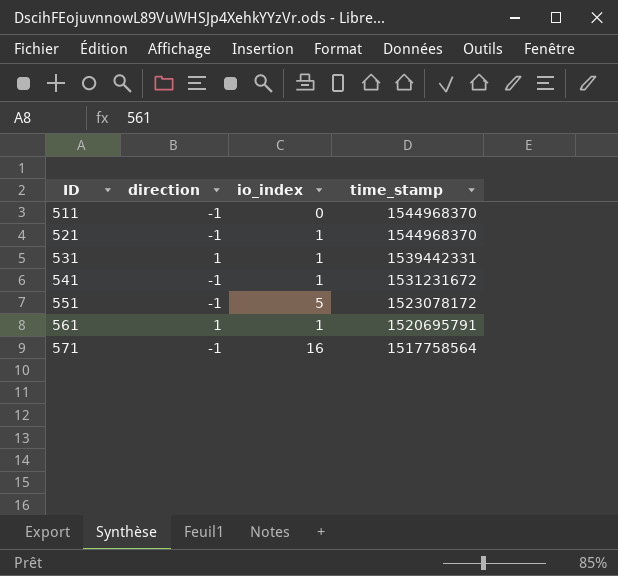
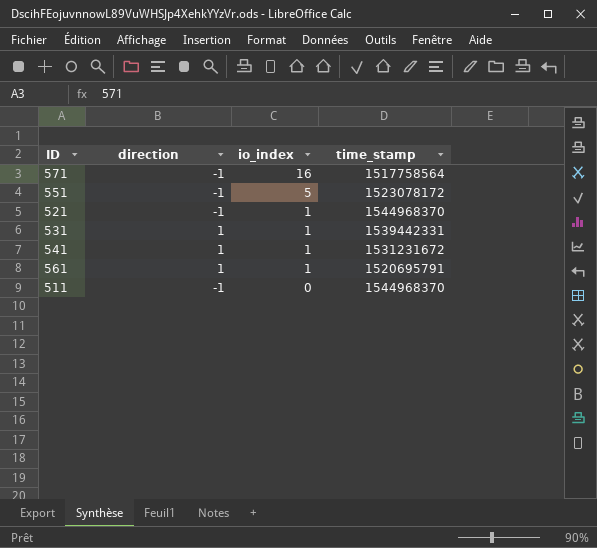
row order: ID ascending -> io_index descending
541 | direction: -1 -> 1

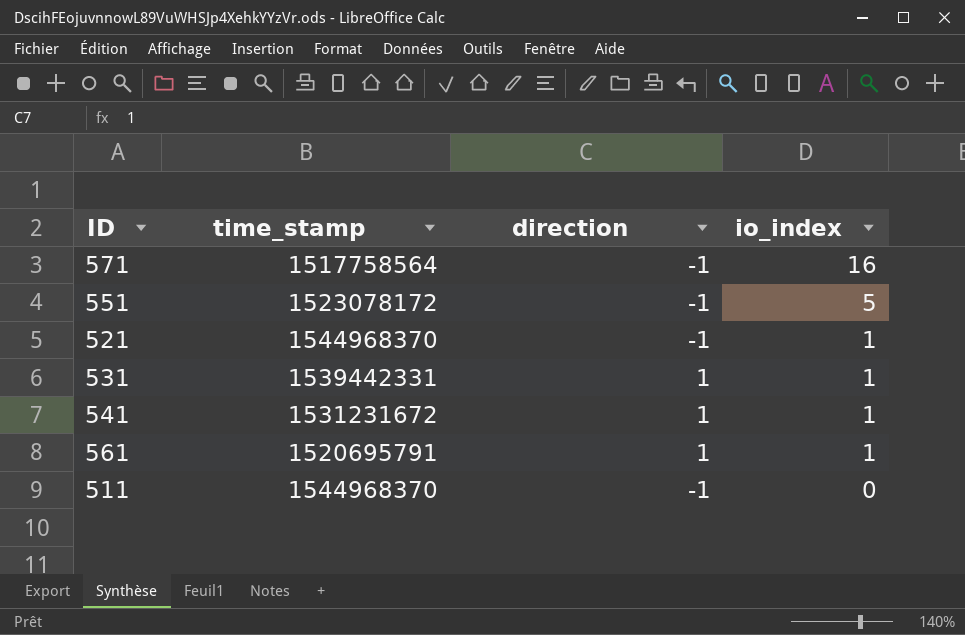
column time_stamp | position: 4 -> 2

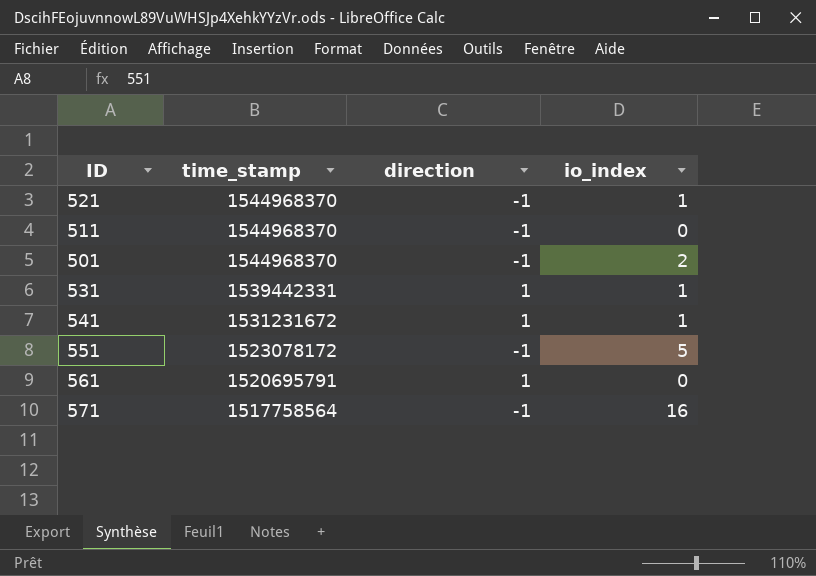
row order: io_index descending -> time_stamp descending
row 501: none -> 1544968370 | -1 | 2
561 | io_index: 1 -> 0

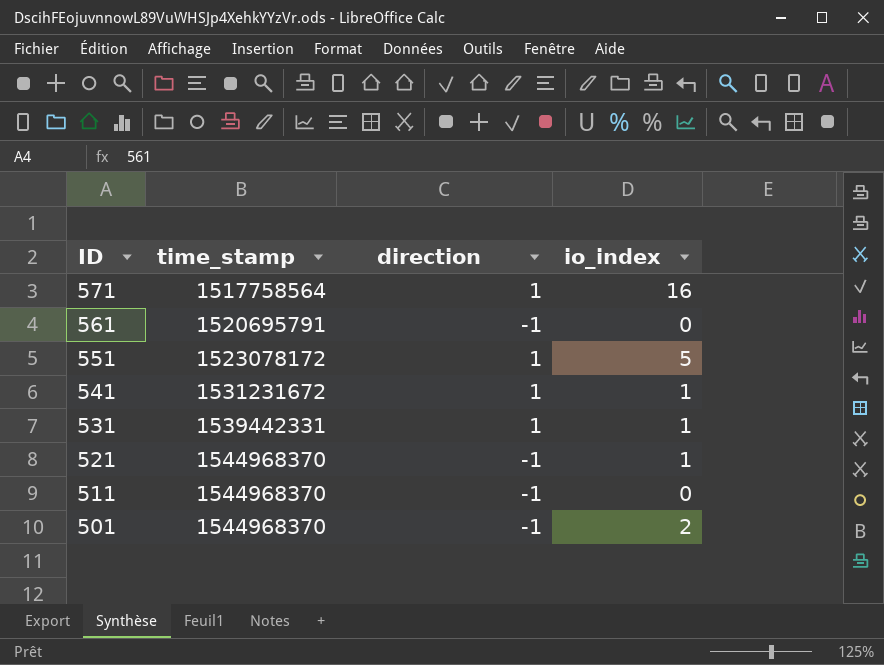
row order: time_stamp descending -> ID descending
571 | direction: -1 -> 1
561 | direction: 1 -> -1
551 | direction: -1 -> 1

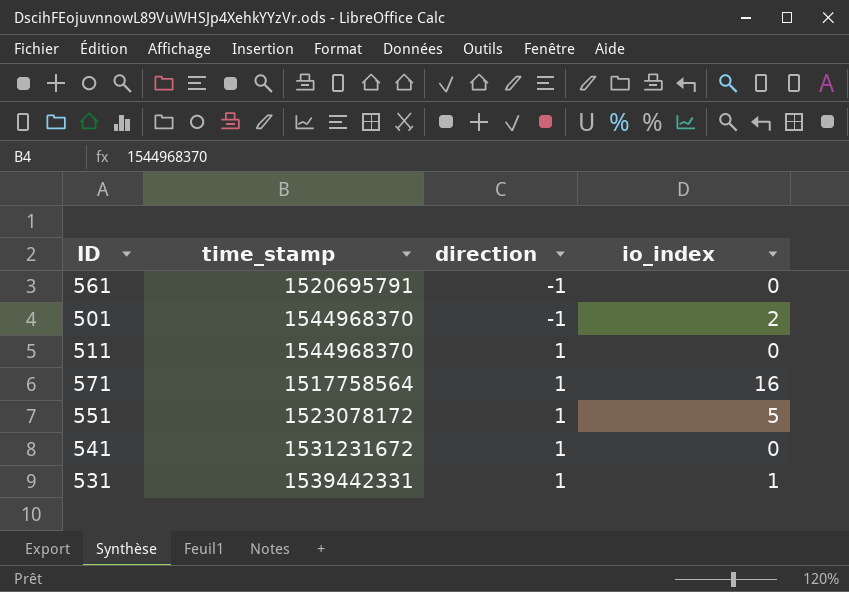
row order: ID descending -> direction ascending
row 521: 1544968370 | -1 | 1 -> none
511 | direction: -1 -> 1
541 | io_index: 1 -> 0

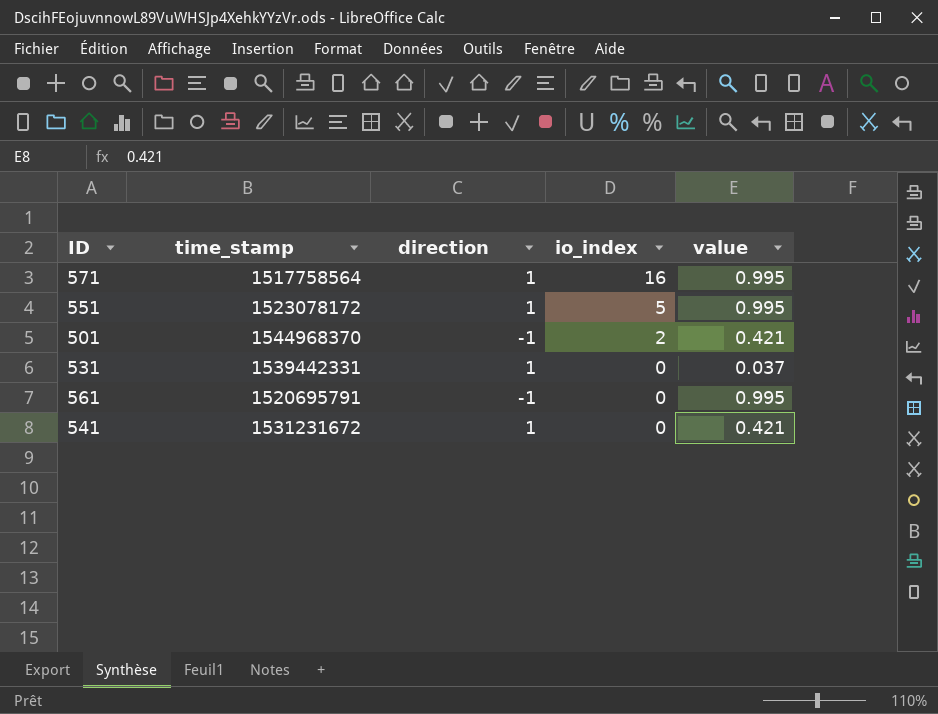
row order: direction ascending -> io_index descending
column value | position: none -> 5
row 511: 1544968370 | 1 | 0 -> none
531 | io_index: 1 -> 0

